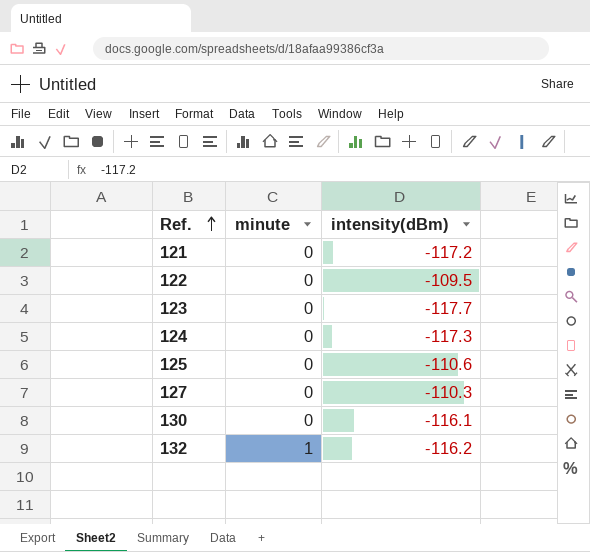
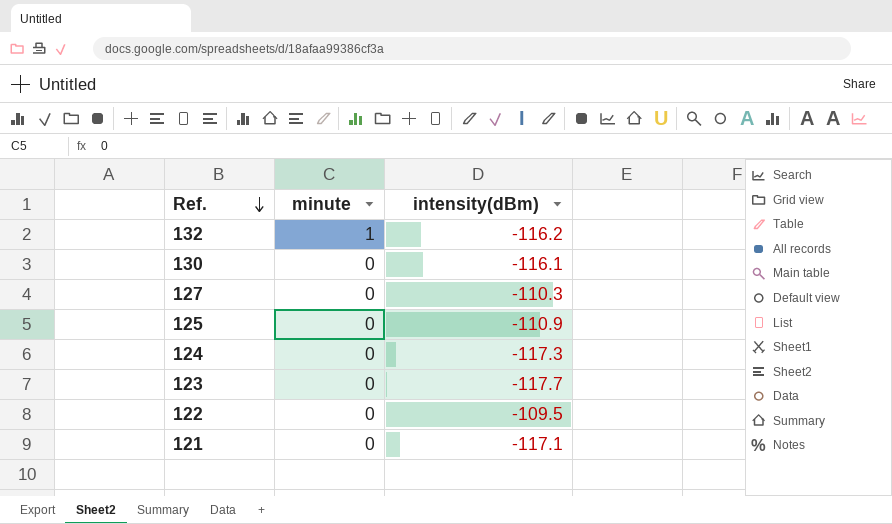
row order: Ref. ascending -> Ref. descending
125 | intensity(dBm): -110.6 -> -110.9
121 | intensity(dBm): -117.2 -> -117.1

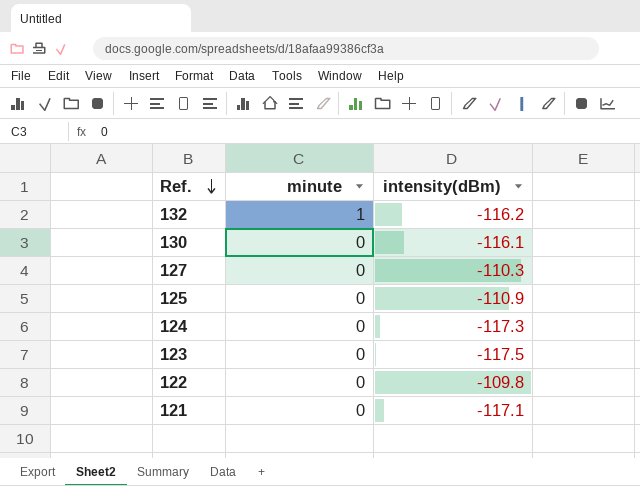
123 | intensity(dBm): -117.7 -> -117.5
122 | intensity(dBm): -109.5 -> -109.8

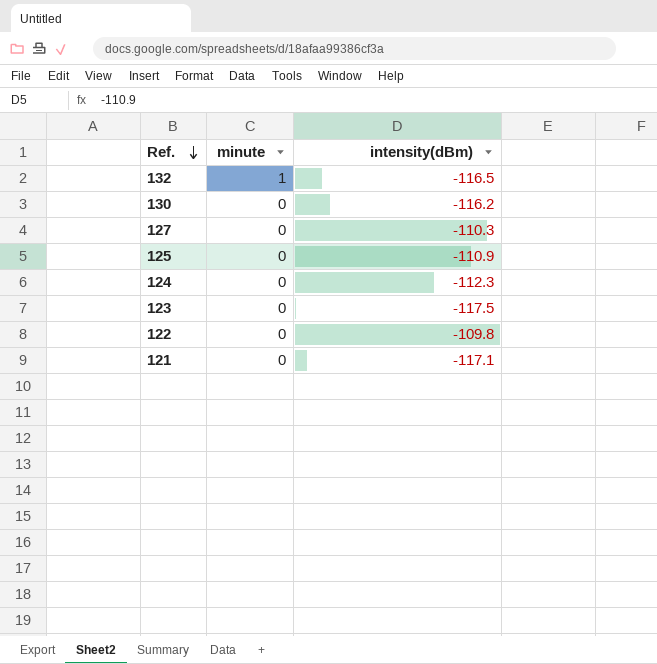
132 | intensity(dBm): -116.2 -> -116.5
130 | intensity(dBm): -116.1 -> -116.2
124 | intensity(dBm): -117.3 -> -112.3

